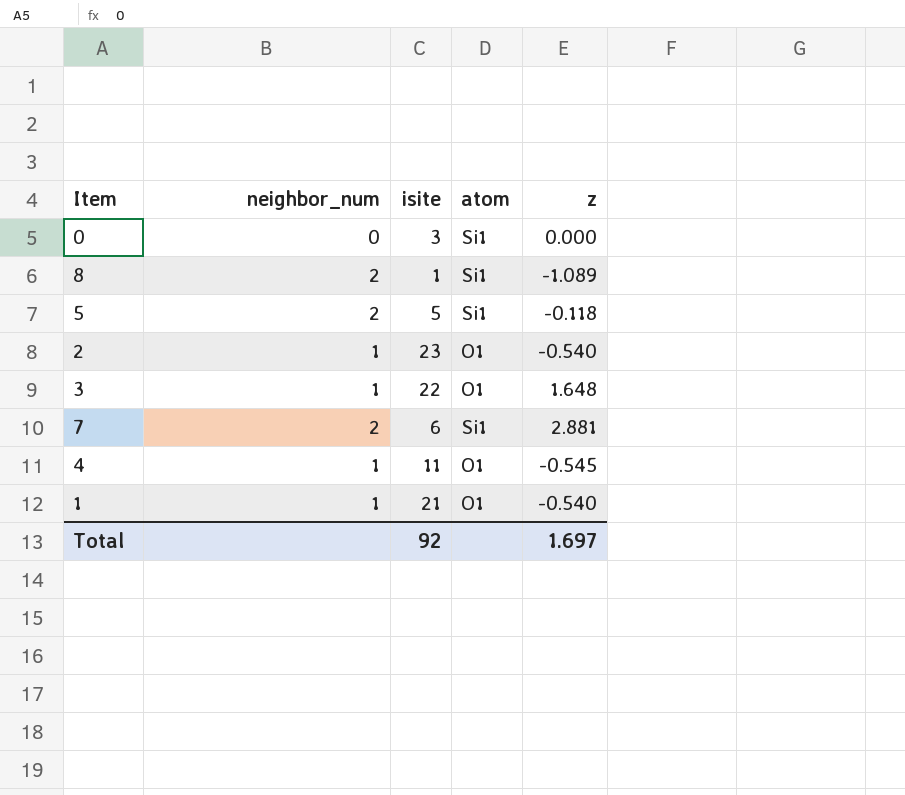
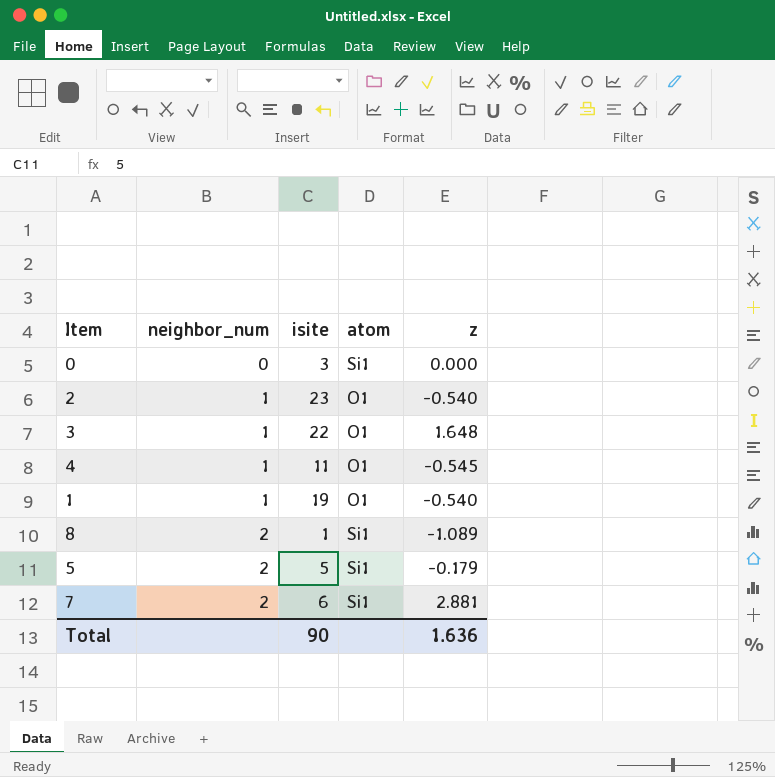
row order: none -> neighbor_num ascending
1 | isite: 21 -> 19
5 | z: -0.118 -> -0.179
Total | isite: 92 -> 90
Total | z: 1.697 -> 1.636

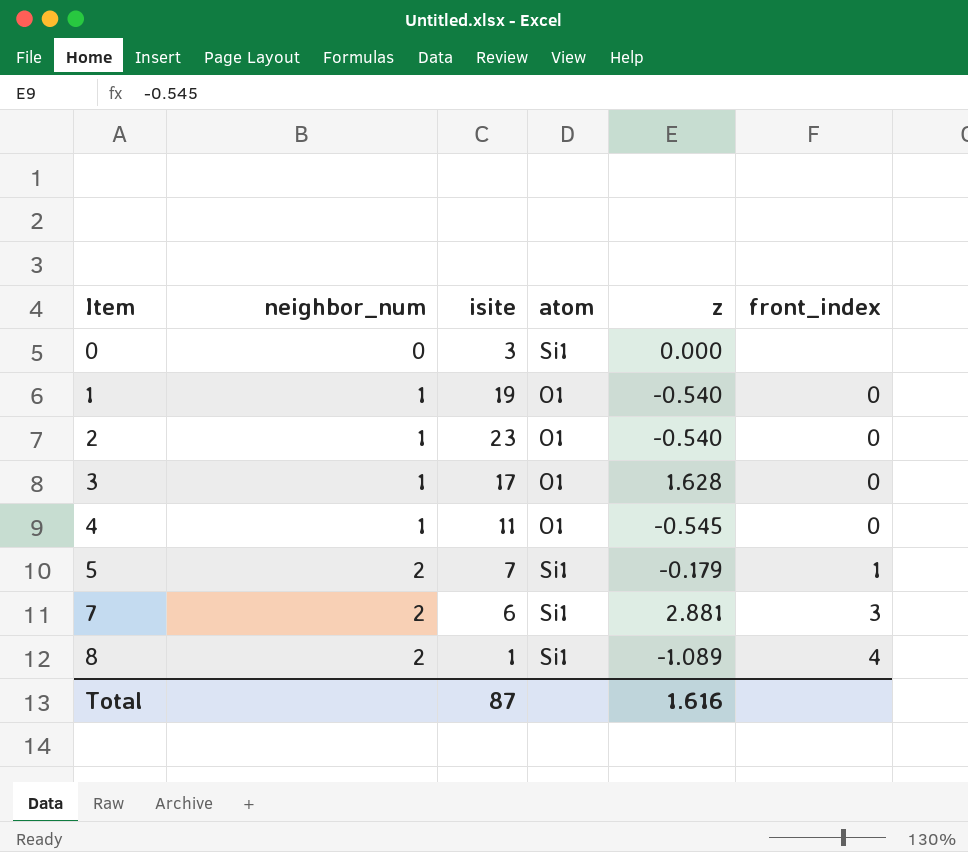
row order: neighbor_num ascending -> Item ascending
column front_index | position: none -> 6
3 | isite: 22 -> 17
3 | z: 1.648 -> 1.628
5 | isite: 5 -> 7
Total | isite: 90 -> 87
Total | z: 1.636 -> 1.616

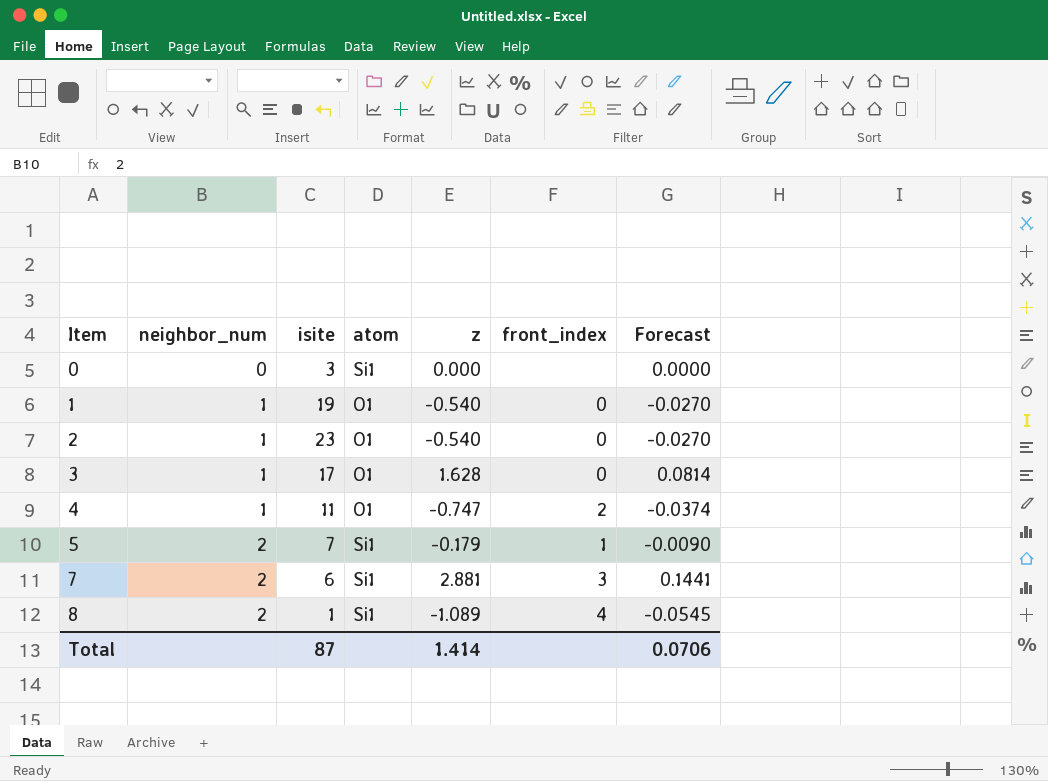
column Forecast | formula: none -> [z] * 0.05
4 | z: -0.545 -> -0.747
4 | front_index: 0 -> 2
Total | z: 1.616 -> 1.414

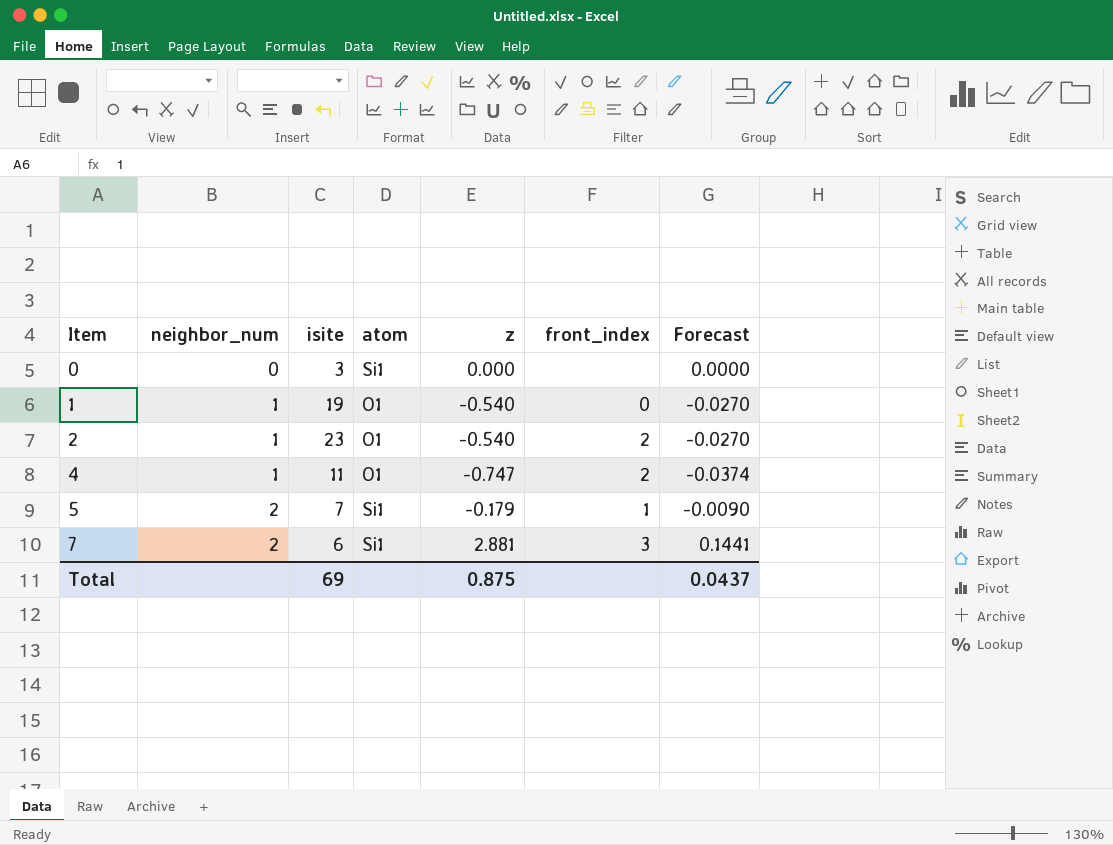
row 3: 1 | 17 | O1 | 1.628 | 0 | 0.0814 -> none
row 8: 2 | 1 | Si1 | -1.089 | 4 | -0.0545 -> none
2 | front_index: 0 -> 2
Total | isite: 87 -> 69
Total | z: 1.414 -> 0.875
Total | Forecast: 0.0706 -> 0.0437

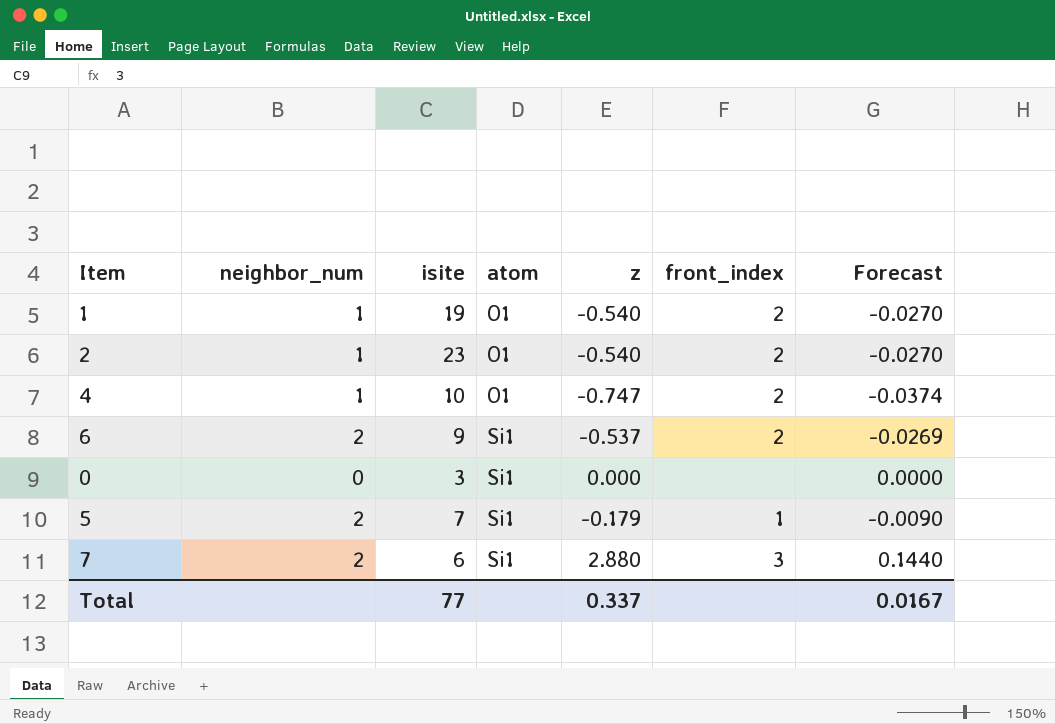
row order: Item ascending -> atom ascending
1 | front_index: 0 -> 2
4 | isite: 11 -> 10
row 6: none -> 2 | 9 | Si1 | -0.537 | 2 | -0.0269
7 | z: 2.881 -> 2.880
7 | Forecast: 0.1441 -> 0.1440
Total | isite: 69 -> 77
Total | z: 0.875 -> 0.337
Total | Forecast: 0.0437 -> 0.0167

